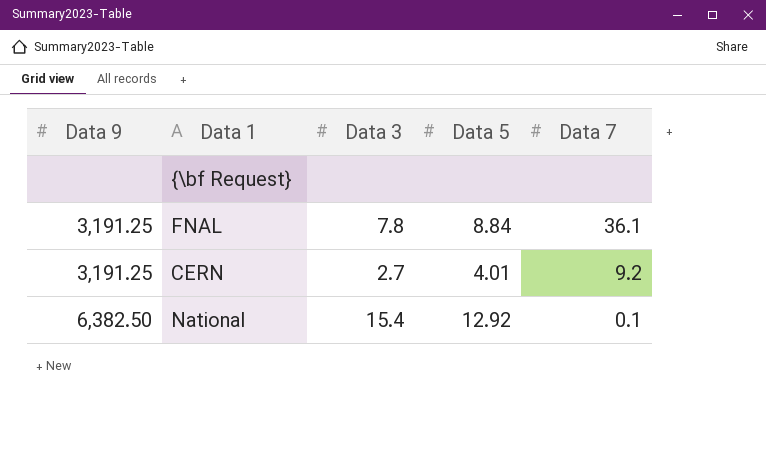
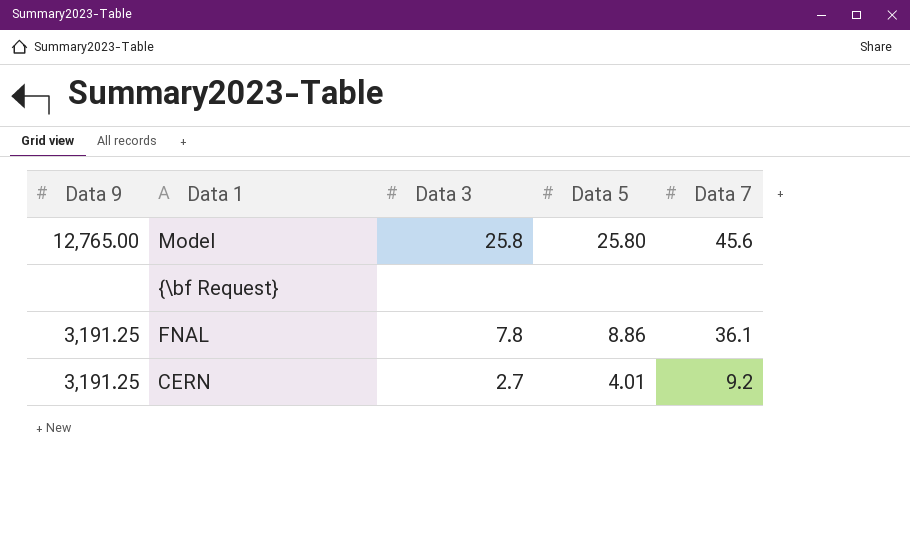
row National: 6,382.50 | 15.4 | 12.92 | 0.1 -> none
row Model: none -> 12,765.00 | 25.8 | 25.80 | 45.6
FNAL | Data 5: 8.84 -> 8.86

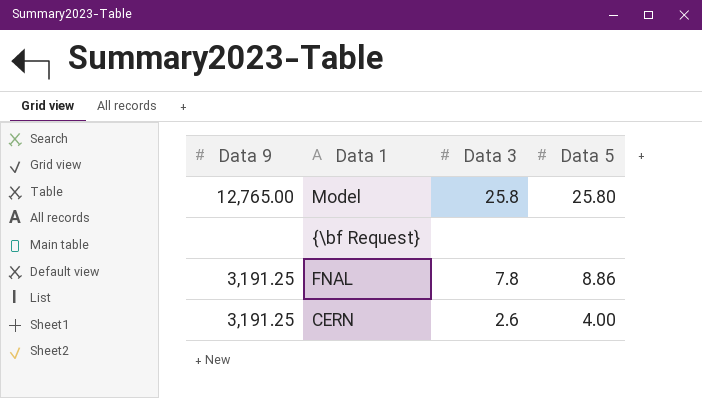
column Data 7 | position: 5 -> none
CERN | Data 3: 2.7 -> 2.6
CERN | Data 5: 4.01 -> 4.00

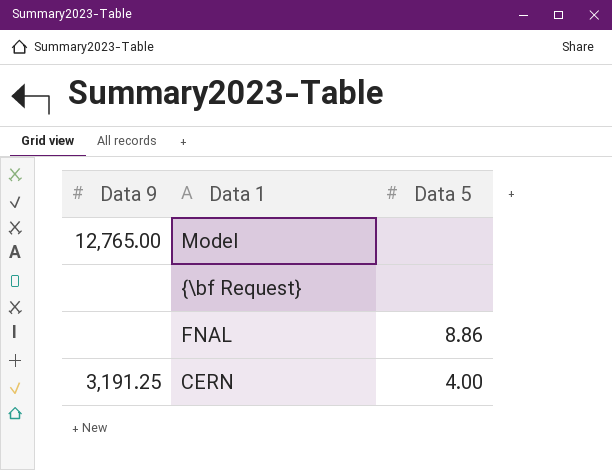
column Data 3 | position: 3 -> none
Model | Data 5: 25.80 -> none
FNAL | Data 9: 3,191.25 -> none

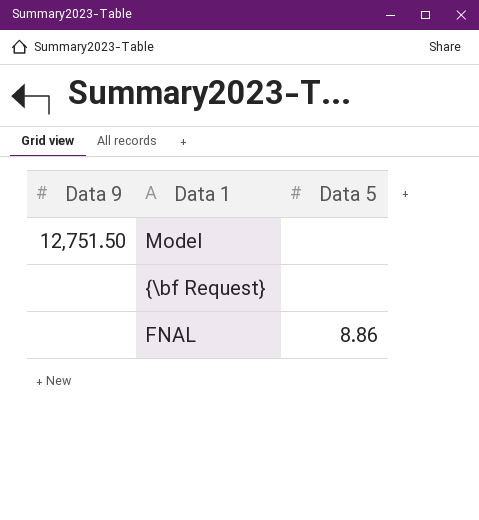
row CERN: 3,191.25 | 4.00 -> none
Model | Data 9: 12,765.00 -> 12,751.50

